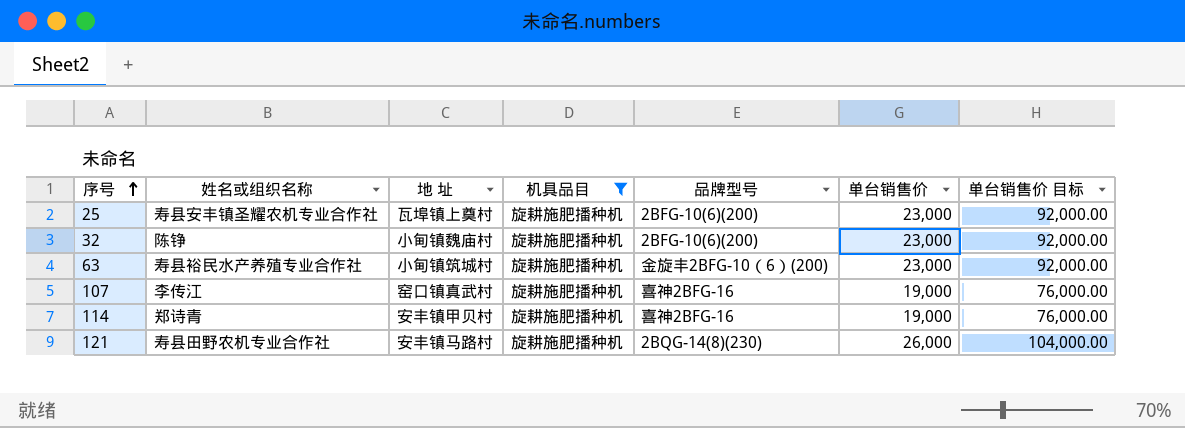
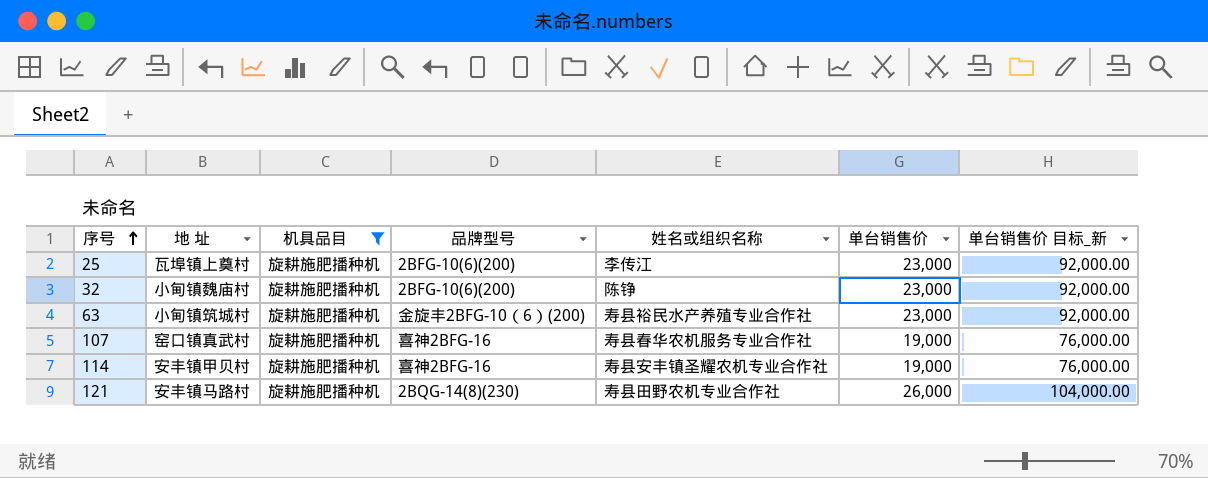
column 姓名或组织名称 | position: 2 -> 5
column name: 单台销售价 目标 -> 单台销售价 目标_新
25 | 姓名或组织名称: 寿县安丰镇圣耀农机专业合作社 -> 李传江
107 | 姓名或组织名称: 李传江 -> 寿县春华农机服务专业合作社
114 | 姓名或组织名称: 郑诗青 -> 寿县安丰镇圣耀农机专业合作社

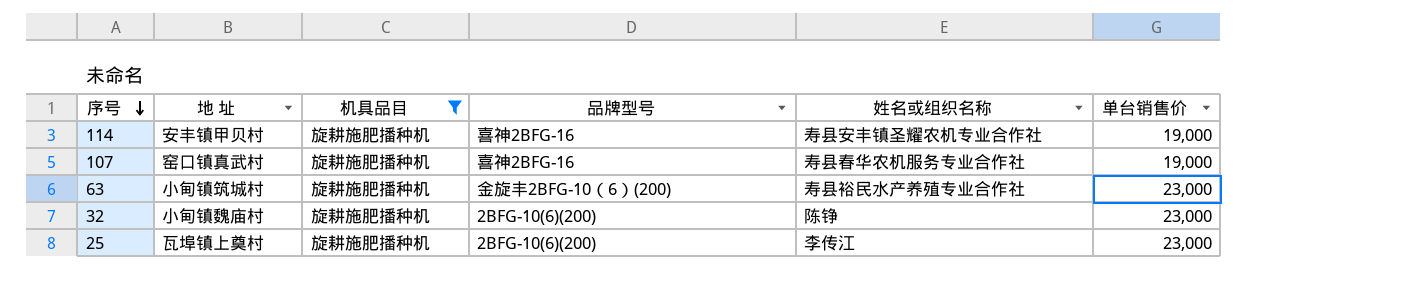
row order: 序号 ascending -> 序号 descending
column 单台销售价 目标_新 | formula: [单台销售价] * 4 -> none
row 121: 安丰镇马路村 | 旋耕施肥播种机 | 2BQG-14(8)(230) | 寿县田野农机专业合作社 | 26,000 | 104,000.00 -> none

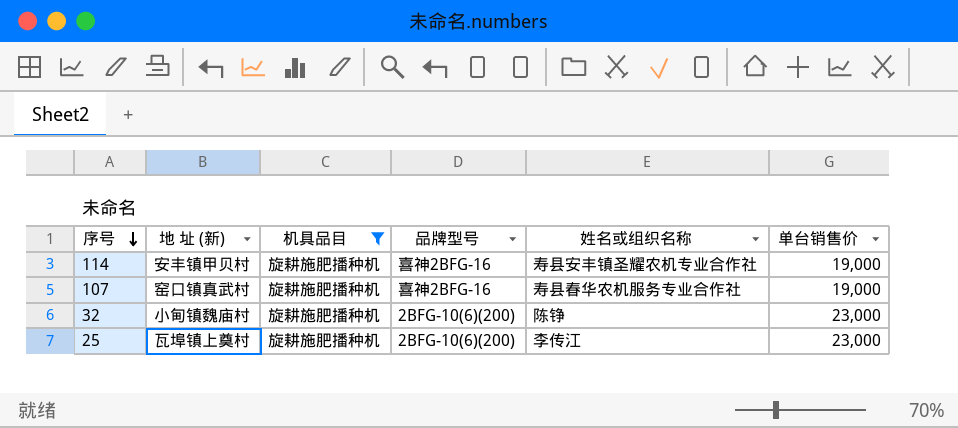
column name: 地 址 -> 地 址 (新)
row 63: 小甸镇筑城村 | 旋耕施肥播种机 | 金旋丰2BFG-10（6）(200) | 寿县裕民水产养殖专业合作社 | 23,000 -> none

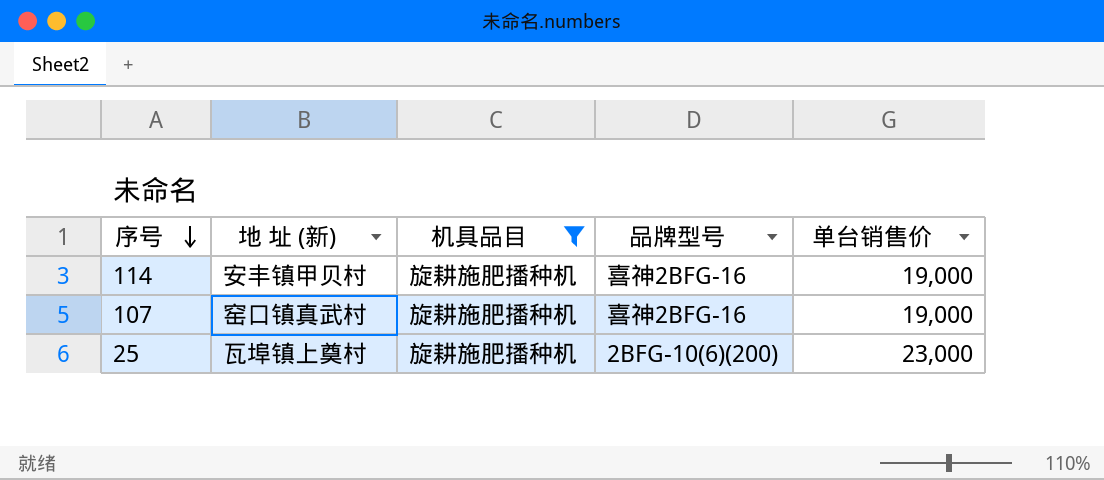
column 姓名或组织名称 | position: 5 -> none
row 32: 小甸镇魏庙村 | 旋耕施肥播种机 | 2BFG-10(6)(200) | 陈铮 | 23,000 -> none

